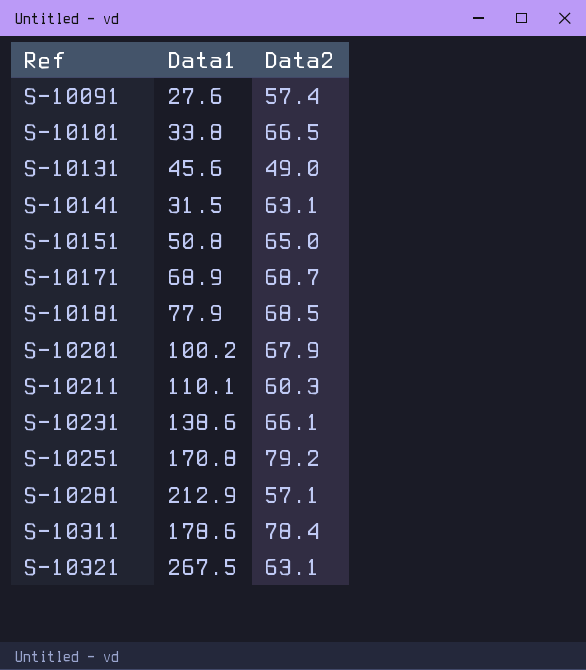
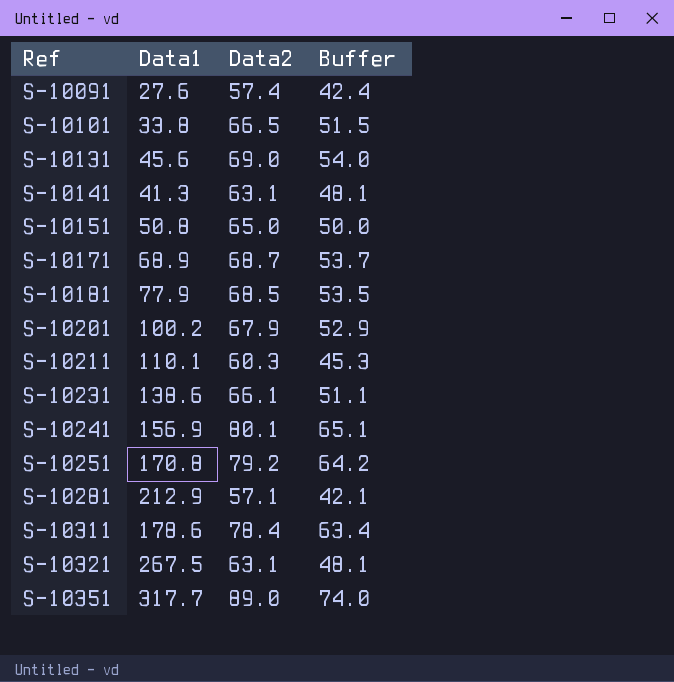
column Buffer | formula: none -> [Data2] - 15
S-10131 | Data2: 49.0 -> 69.0
S-10141 | Data1: 31.5 -> 41.3
row S-10241: none -> 156.9 | 80.1 | 65.1
row S-10351: none -> 317.7 | 89.0 | 74.0

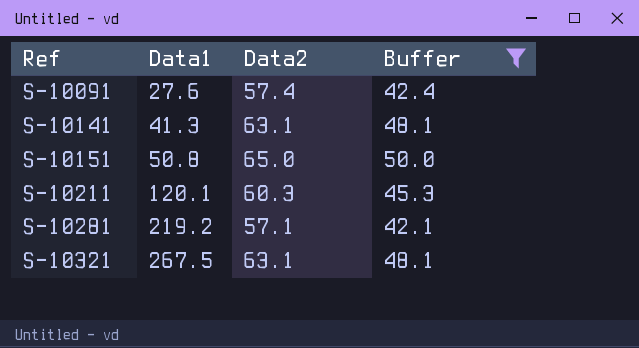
filter: none -> Buffer <= 50.0
S-10211 | Data1: 110.1 -> 120.1
S-10281 | Data1: 212.9 -> 219.2

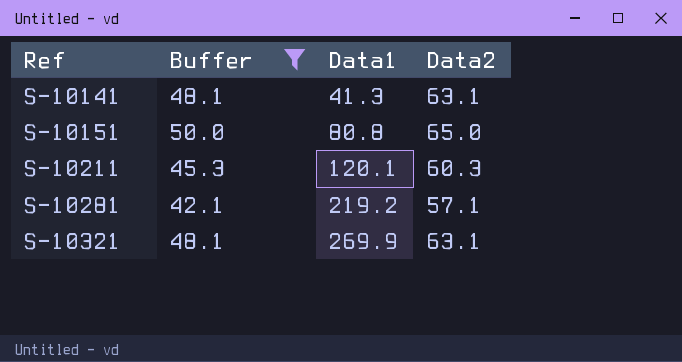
column Buffer | position: 4 -> 2
row S-10091: 27.6 | 57.4 | 42.4 -> none
S-10151 | Data1: 50.8 -> 80.8
S-10321 | Data1: 267.5 -> 269.9

